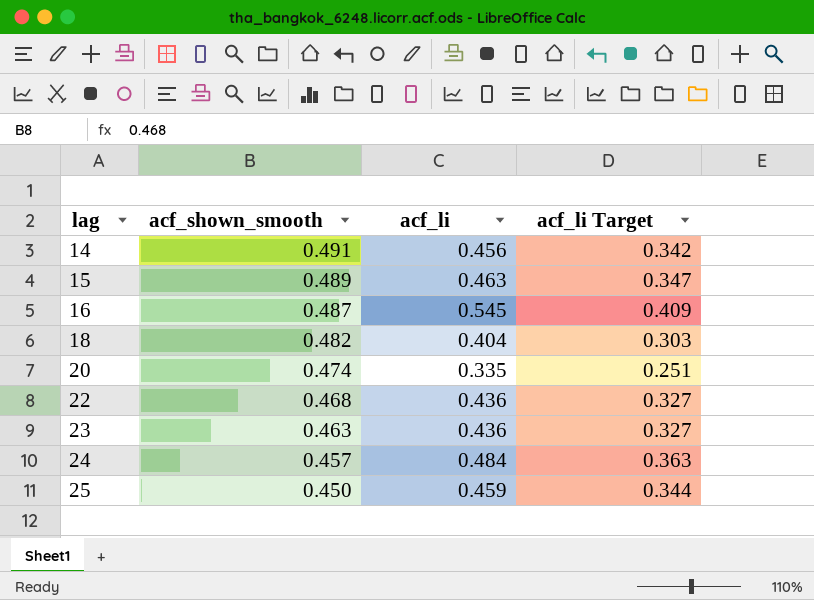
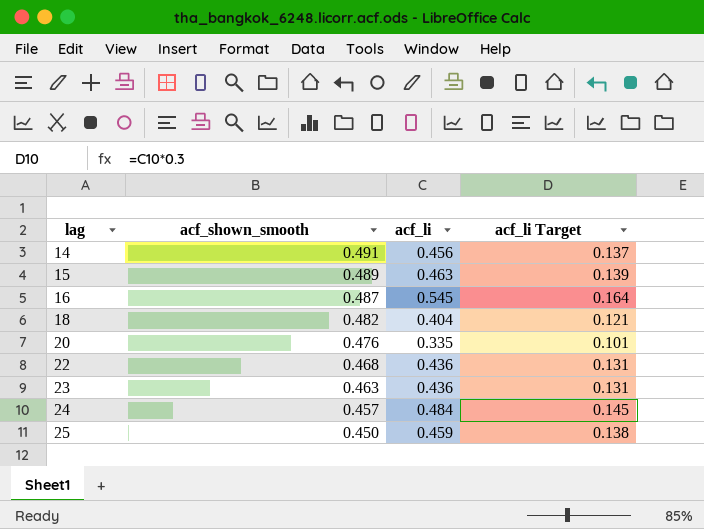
column acf_li Target | formula: [acf_li] * 0.75 -> [acf_li] * 0.3
20 | acf_shown_smooth: 0.474 -> 0.476

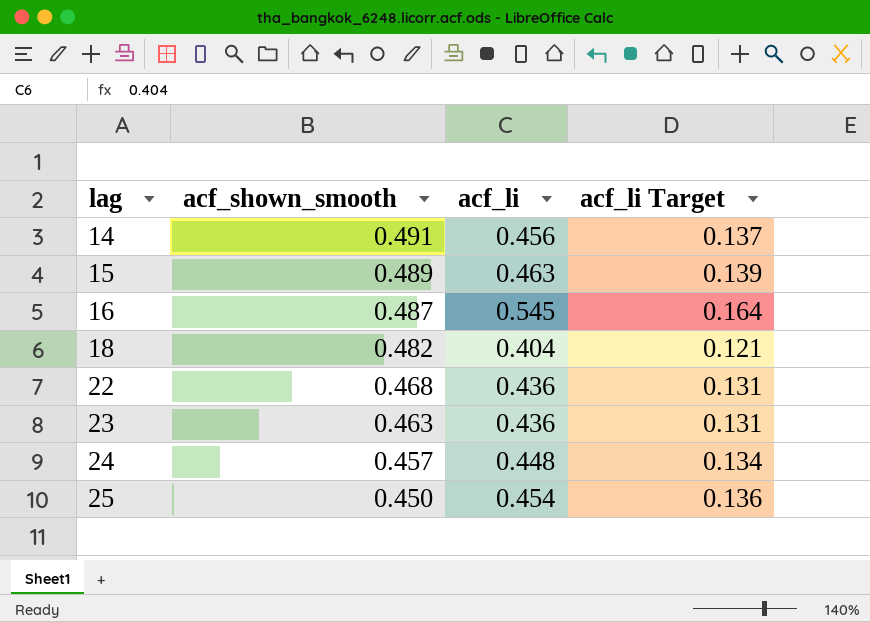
row 20: 0.476 | 0.335 | 0.101 -> none
24 | acf_li: 0.484 -> 0.448
24 | acf_li Target: 0.145 -> 0.134
25 | acf_li: 0.459 -> 0.454
25 | acf_li Target: 0.138 -> 0.136

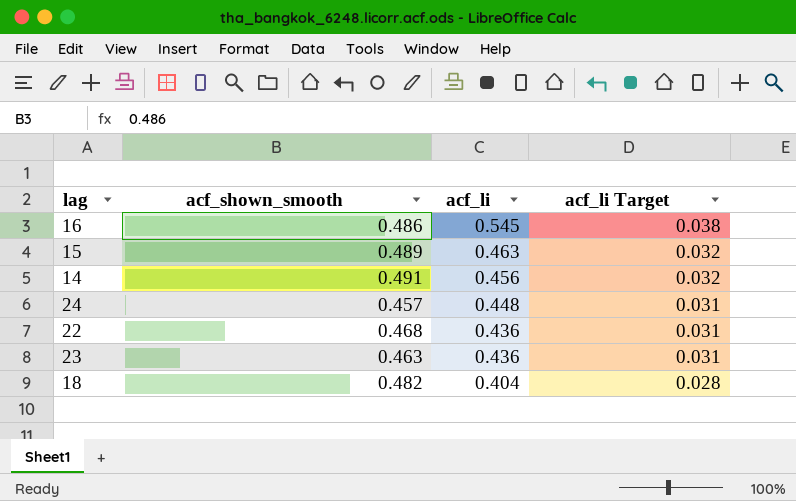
row order: lag ascending -> acf_li descending
column acf_li Target | formula: [acf_li] * 0.3 -> [acf_li] * 0.07
row 25: 0.450 | 0.454 | 0.136 -> none
16 | acf_shown_smooth: 0.487 -> 0.486

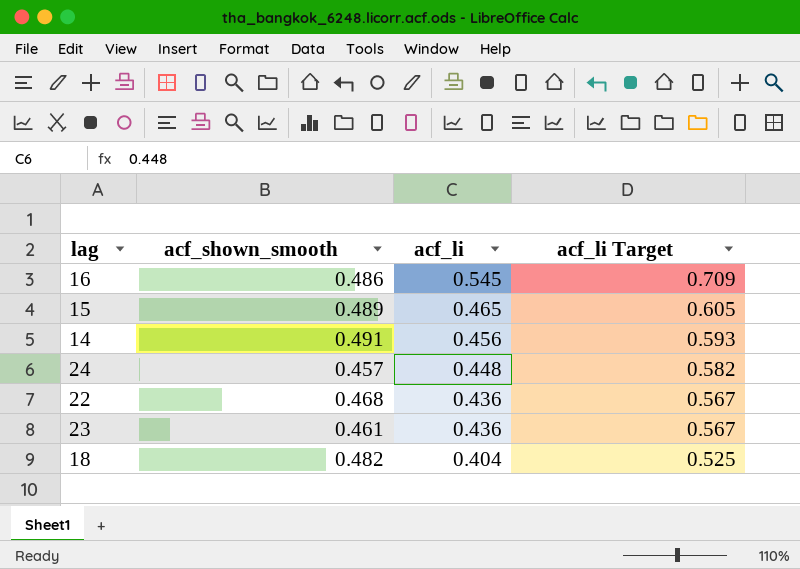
column acf_li Target | formula: [acf_li] * 0.07 -> [acf_li] * 1.3
15 | acf_li: 0.463 -> 0.465
23 | acf_shown_smooth: 0.463 -> 0.461

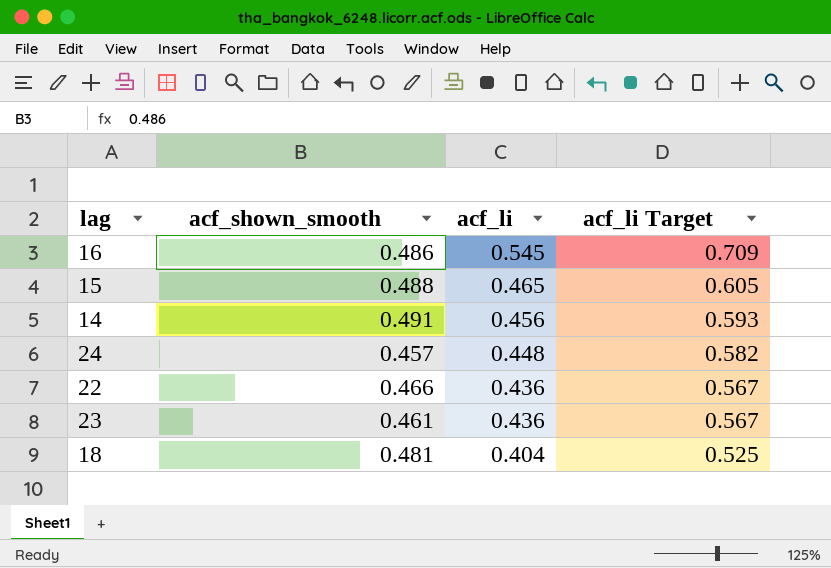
15 | acf_shown_smooth: 0.489 -> 0.488
22 | acf_shown_smooth: 0.468 -> 0.466
18 | acf_shown_smooth: 0.482 -> 0.481

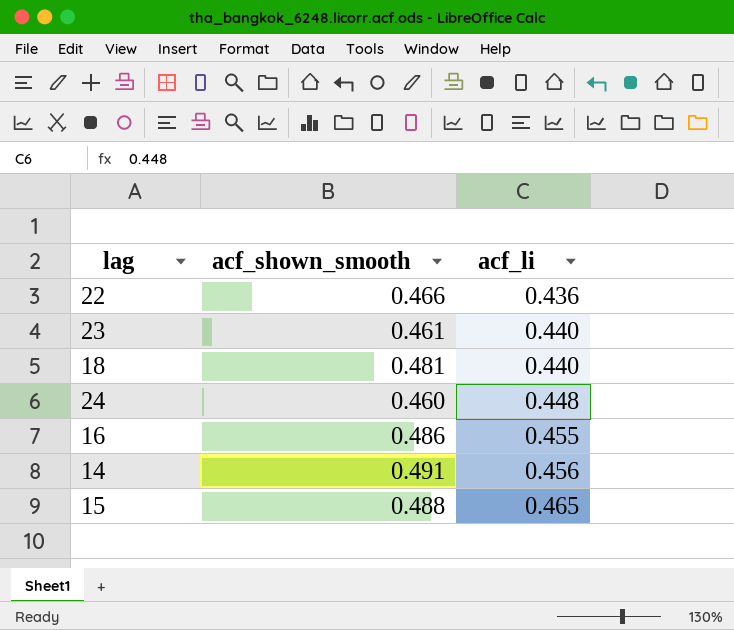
row order: acf_li descending -> acf_li ascending
column acf_li Target | formula: [acf_li] * 1.3 -> none
23 | acf_li: 0.436 -> 0.440
18 | acf_li: 0.404 -> 0.440
24 | acf_shown_smooth: 0.457 -> 0.460
16 | acf_li: 0.545 -> 0.455

